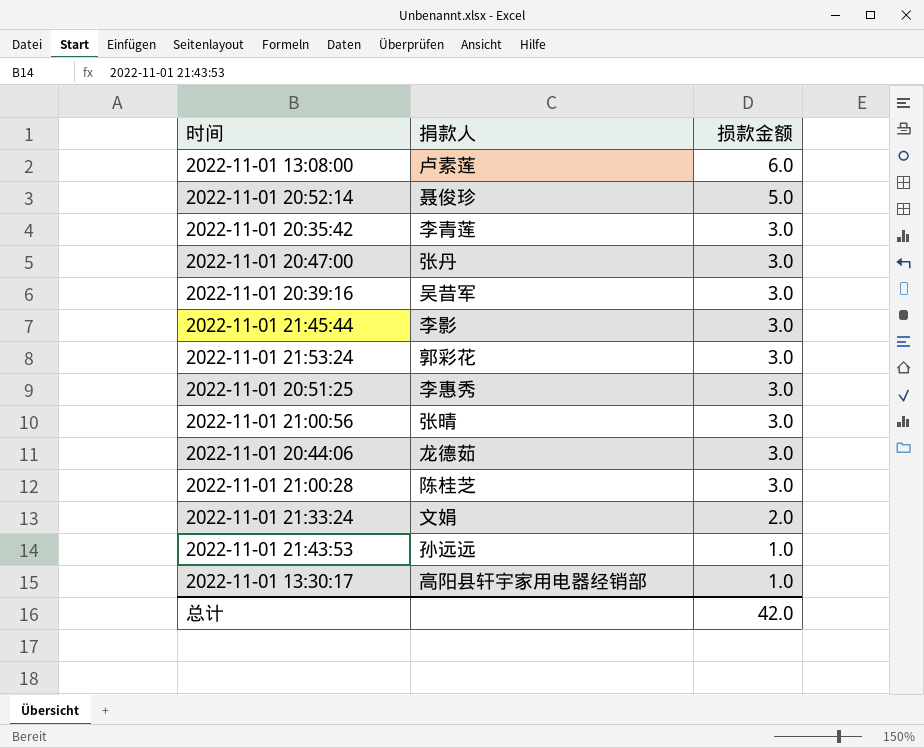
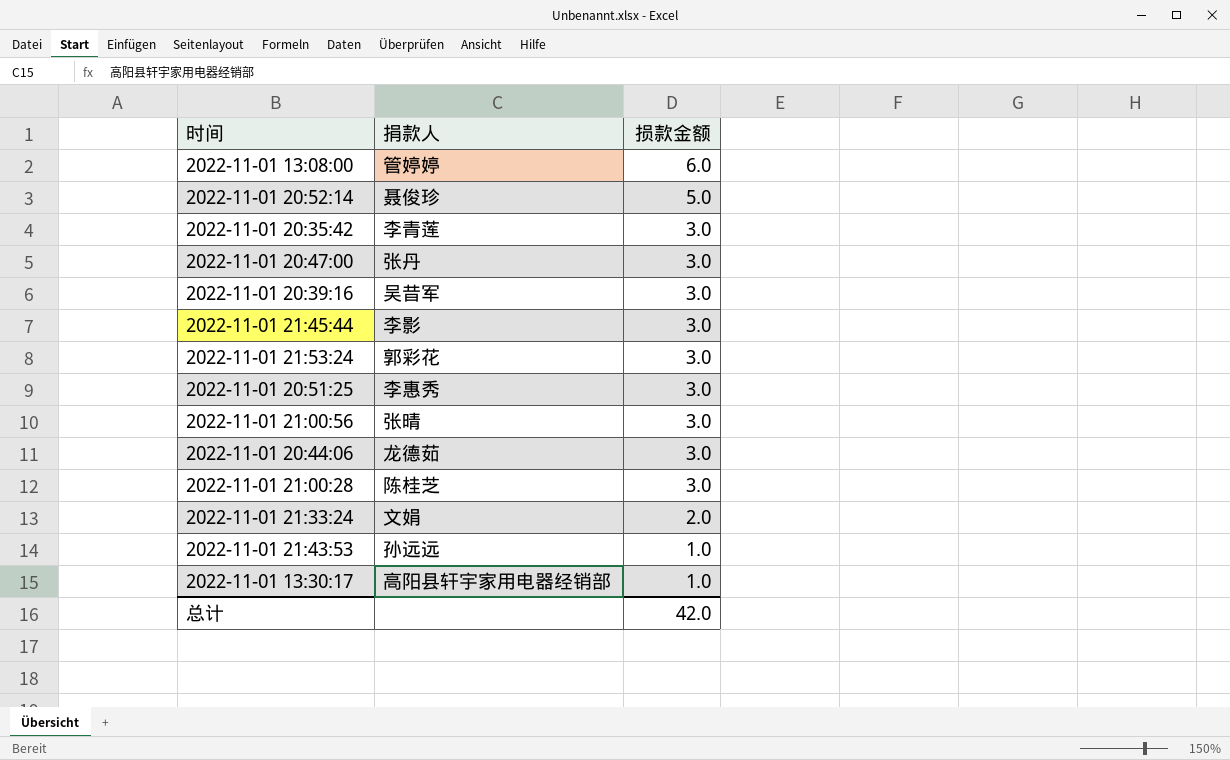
2022-11-01 13:08:00 | 捐款人: 卢素莲 -> 管婷婷

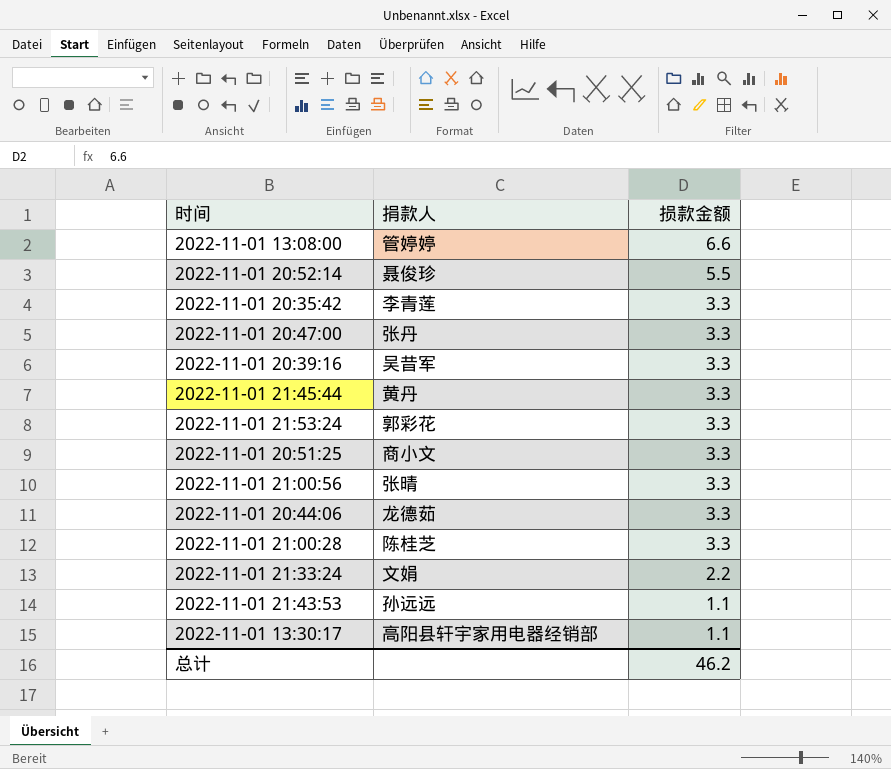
2022-11-01 13:08:00 | 损款金额: 6.0 -> 6.6
2022-11-01 20:52:14 | 损款金额: 5.0 -> 5.5
2022-11-01 20:35:42 | 损款金额: 3.0 -> 3.3
2022-11-01 20:47:00 | 损款金额: 3.0 -> 3.3
2022-11-01 20:39:16 | 损款金额: 3.0 -> 3.3
2022-11-01 21:45:44 | 捐款人: 李影 -> 黄丹
2022-11-01 21:45:44 | 损款金额: 3.0 -> 3.3
2022-11-01 21:53:24 | 损款金额: 3.0 -> 3.3
2022-11-01 20:51:25 | 捐款人: 李惠秀 -> 商小文
2022-11-01 20:51:25 | 损款金额: 3.0 -> 3.3
2022-11-01 21:00:56 | 损款金额: 3.0 -> 3.3
2022-11-01 20:44:06 | 损款金额: 3.0 -> 3.3
2022-11-01 21:00:28 | 损款金额: 3.0 -> 3.3
2022-11-01 21:33:24 | 损款金额: 2.0 -> 2.2
2022-11-01 21:43:53 | 损款金额: 1.0 -> 1.1
2022-11-01 13:30:17 | 损款金额: 1.0 -> 1.1
总计 | 损款金额: 42.0 -> 46.2

